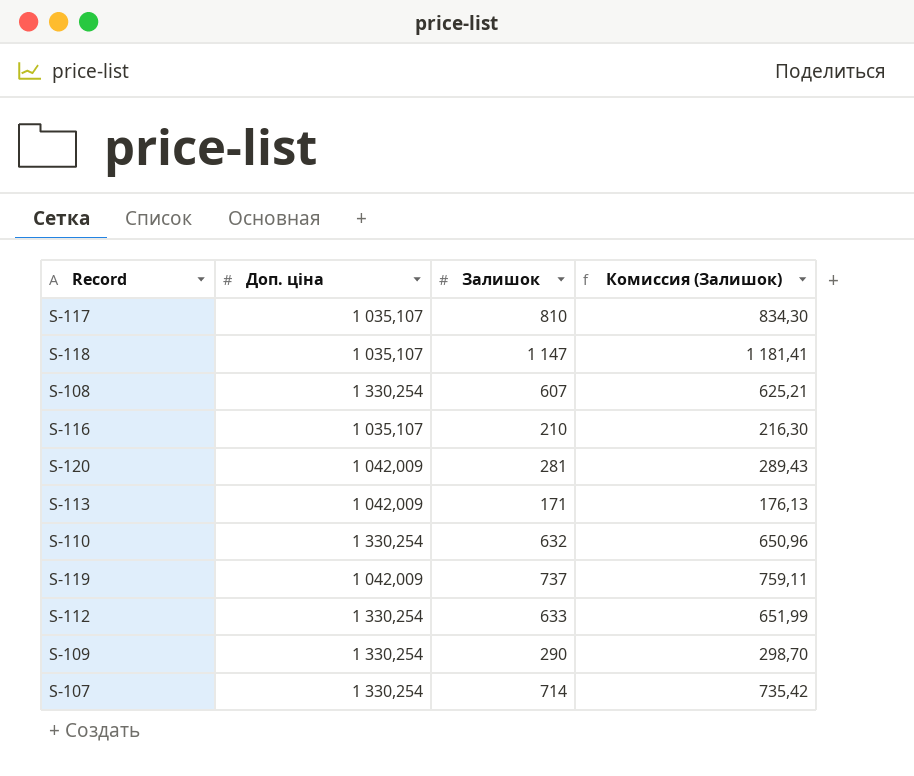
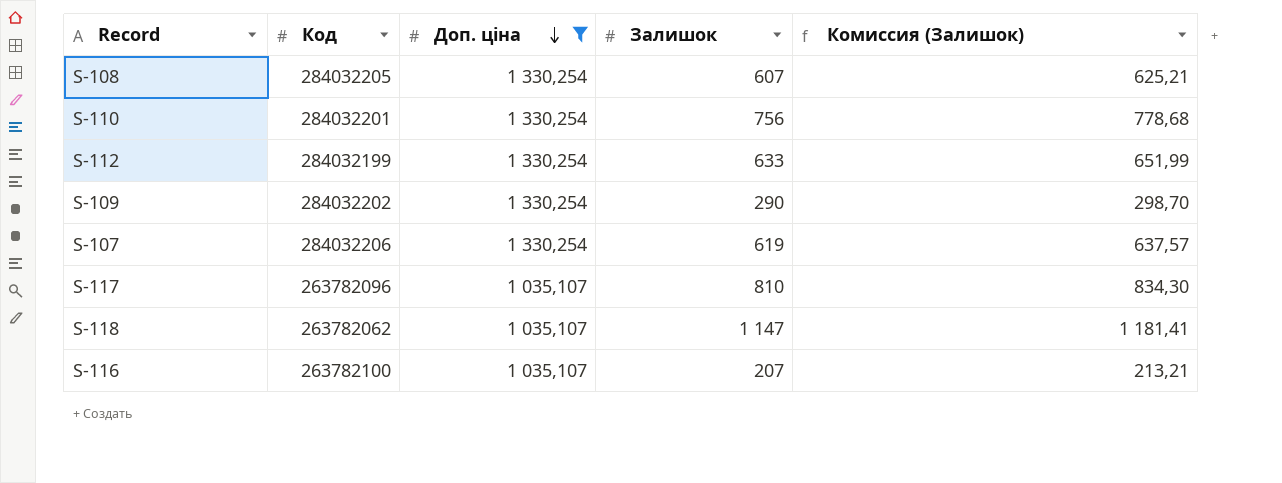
filter: none -> Доп. ціна != 1 042,009
row order: none -> Доп. ціна descending
column Код | position: none -> 2
S-110 | Залишок: 632 -> 756
S-110 | Комиссия (Залишок): 650,96 -> 778,68
S-107 | Залишок: 714 -> 619
S-107 | Комиссия (Залишок): 735,42 -> 637,57
S-116 | Залишок: 210 -> 207
S-116 | Комиссия (Залишок): 216,30 -> 213,21

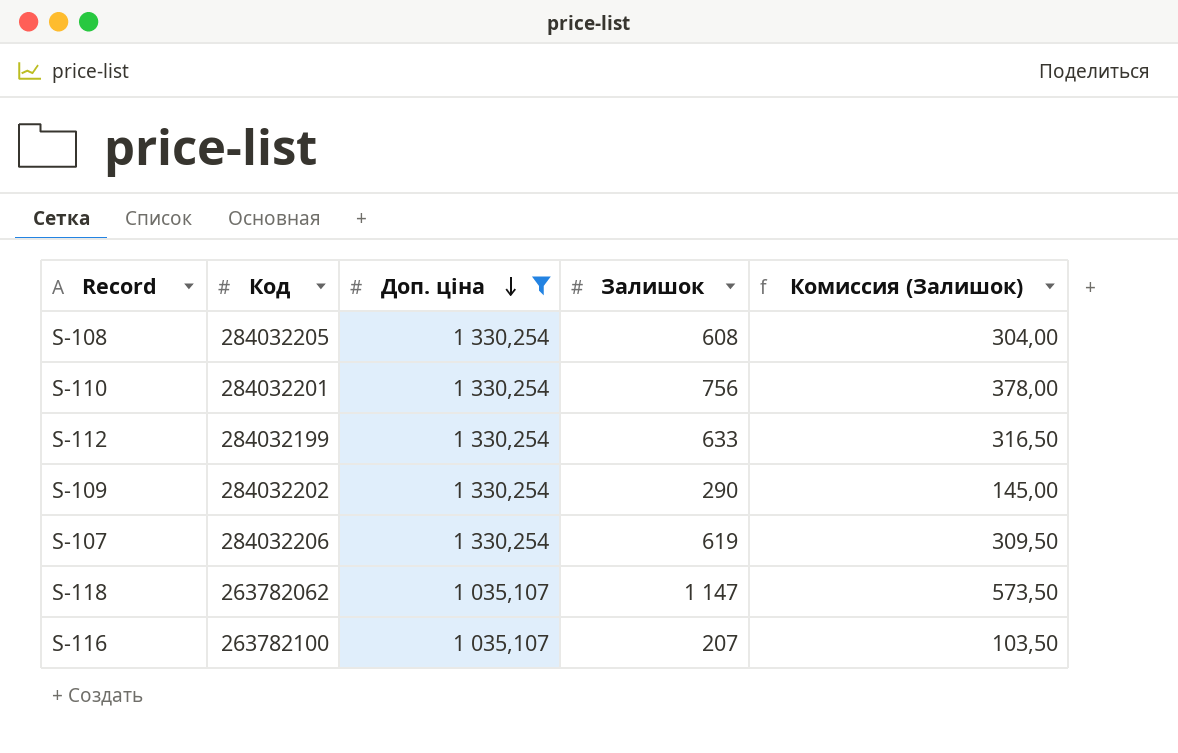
column Комиссия (Залишок) | formula: [Залишок] * 1,03 -> [Залишок] * 0,5
row S-117: 263782096 | 1 035,107 | 810 | 834,30 -> none
S-108 | Залишок: 607 -> 608

